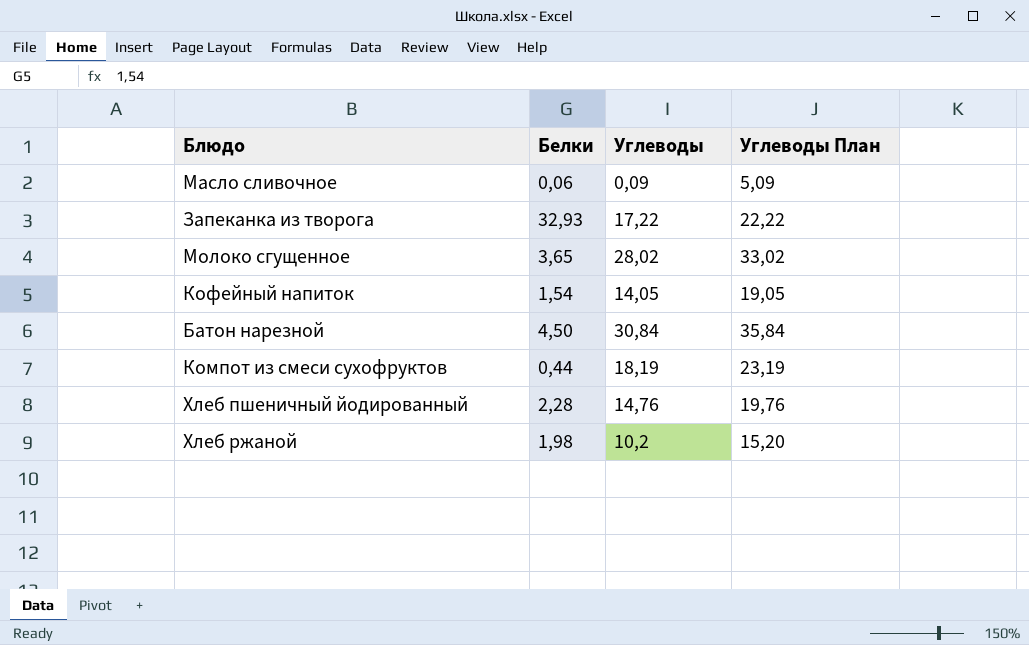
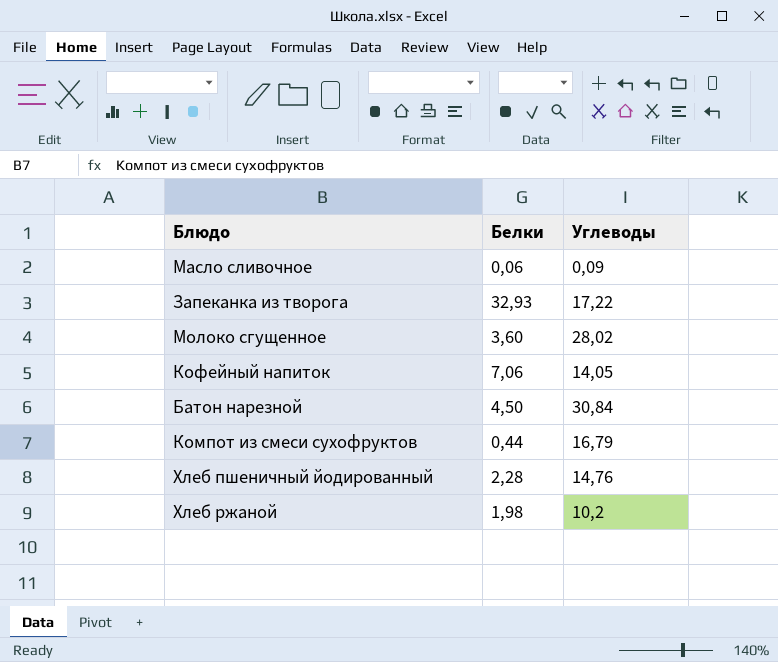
column Углеводы План | formula: [Углеводы] + 5 -> none
Молоко сгущенное | Белки: 3,65 -> 3,60
Кофейный напиток | Белки: 1,54 -> 7,06
Компот из смеси сухофруктов | Углеводы: 18,19 -> 16,79

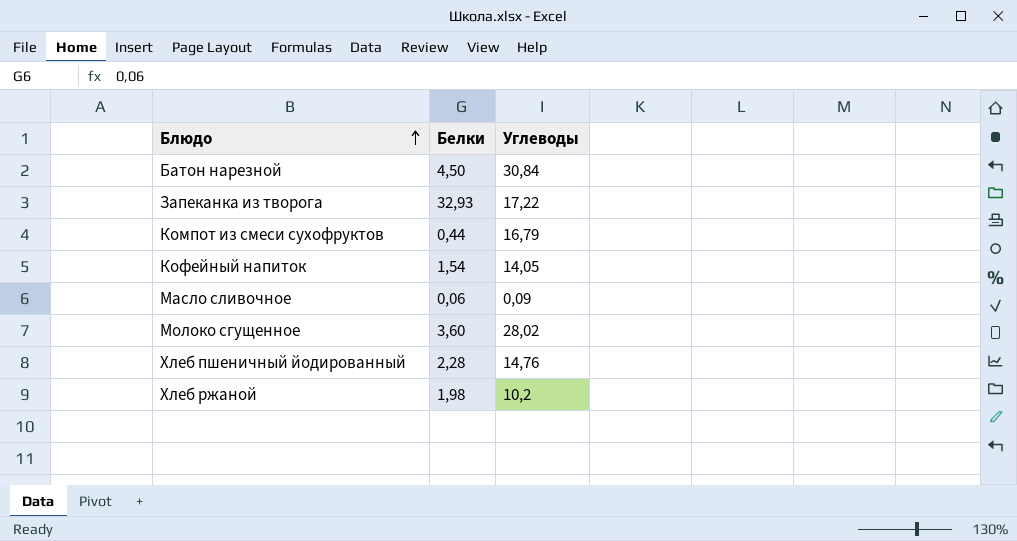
row order: none -> Блюдо ascending
Кофейный напиток | Белки: 7,06 -> 1,54

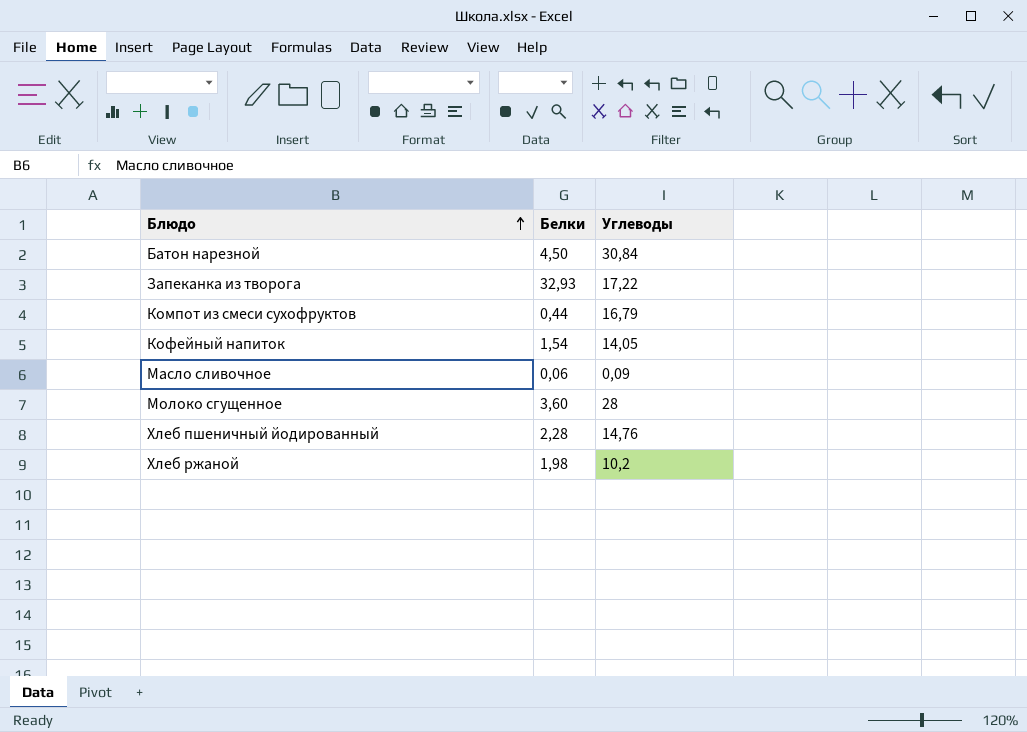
Молоко сгущенное | Углеводы: 28,02 -> 28

